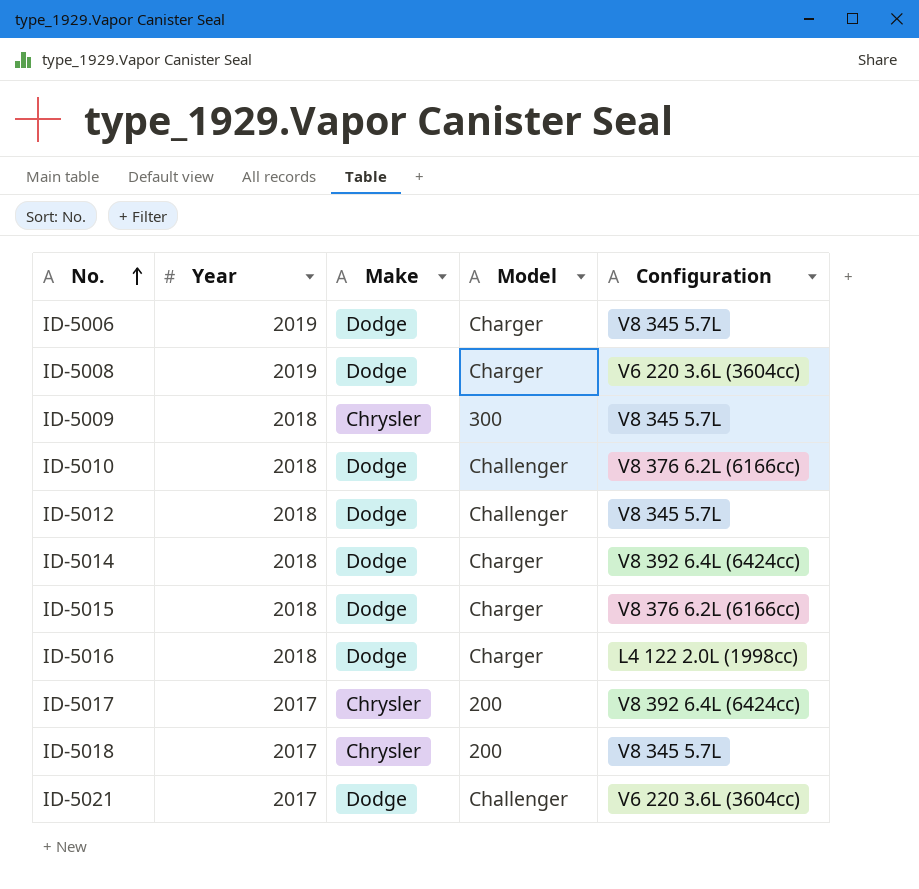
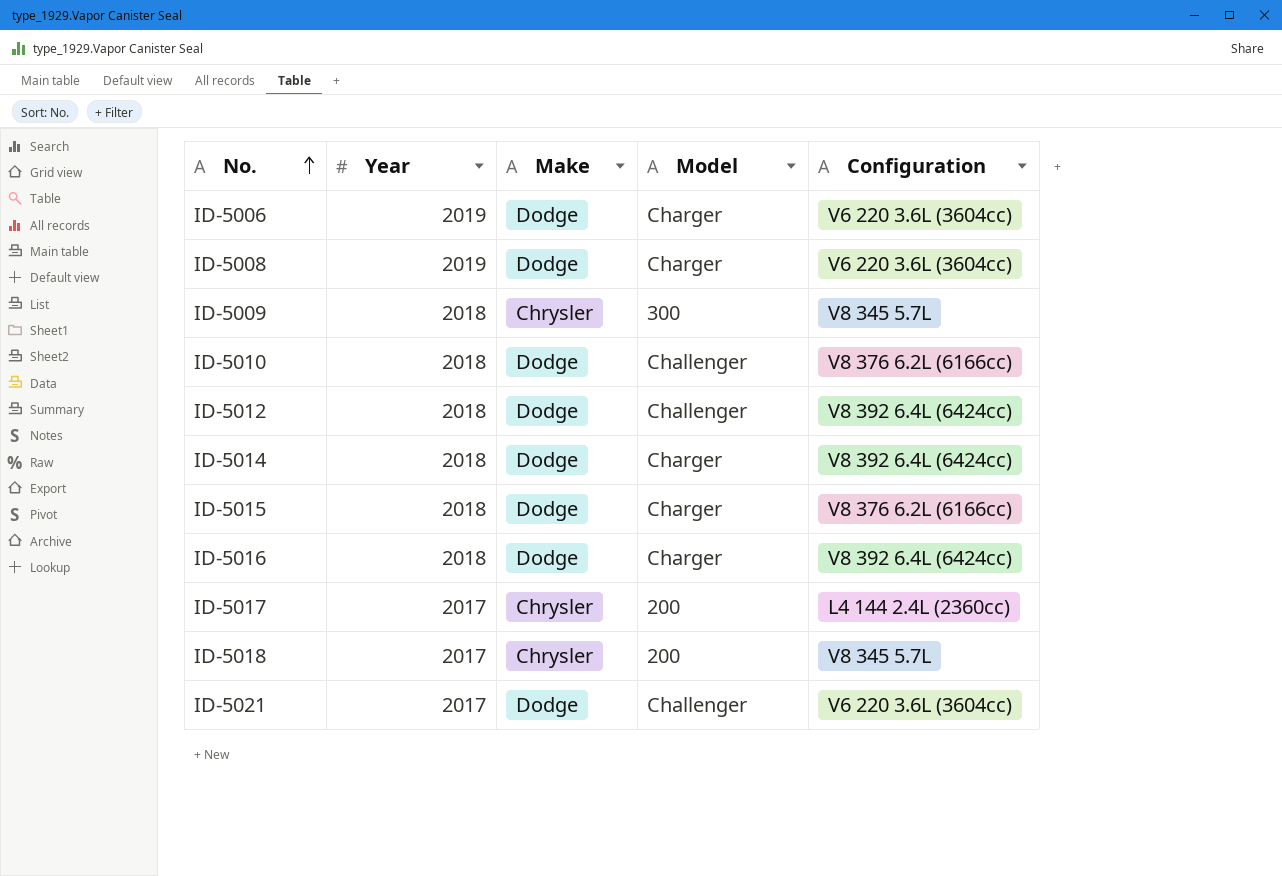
ID-5006 | Configuration: V8 345 5.7L -> V6 220 3.6L (3604cc)
ID-5012 | Configuration: V8 345 5.7L -> V8 392 6.4L (6424cc)
ID-5016 | Configuration: L4 122 2.0L (1998cc) -> V8 392 6.4L (6424cc)
ID-5017 | Configuration: V8 392 6.4L (6424cc) -> L4 144 2.4L (2360cc)

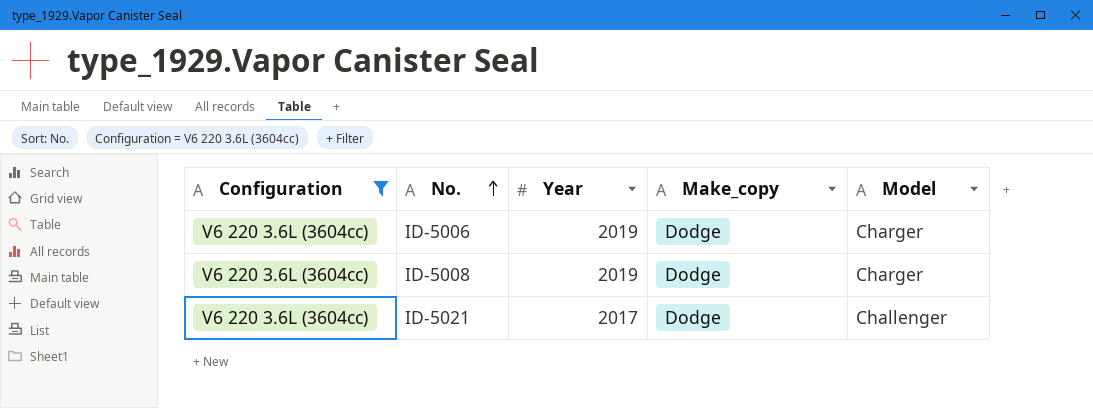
filter: none -> Configuration = V6 220 3.6L (3604cc)
column Configuration | position: 5 -> 1
column name: Make -> Make_copy

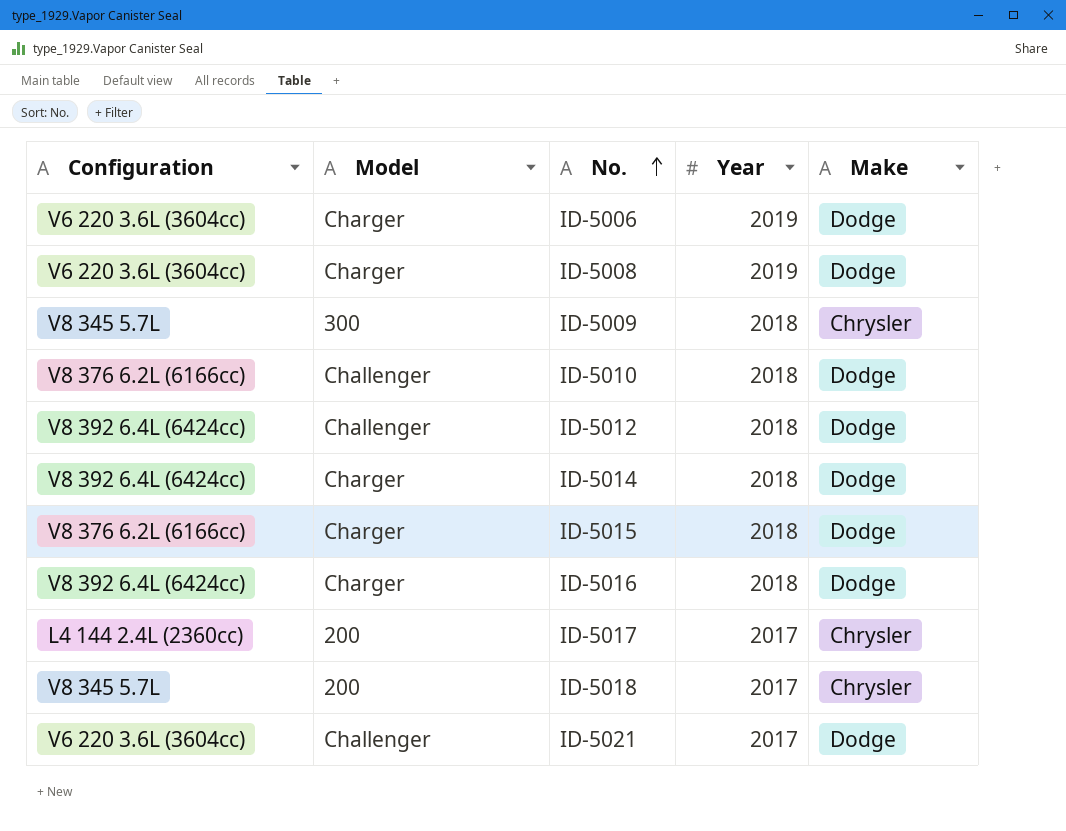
filter: Configuration = V6 220 3.6L (3604cc) -> none
column Model | position: 5 -> 2
column name: Make_copy -> Make

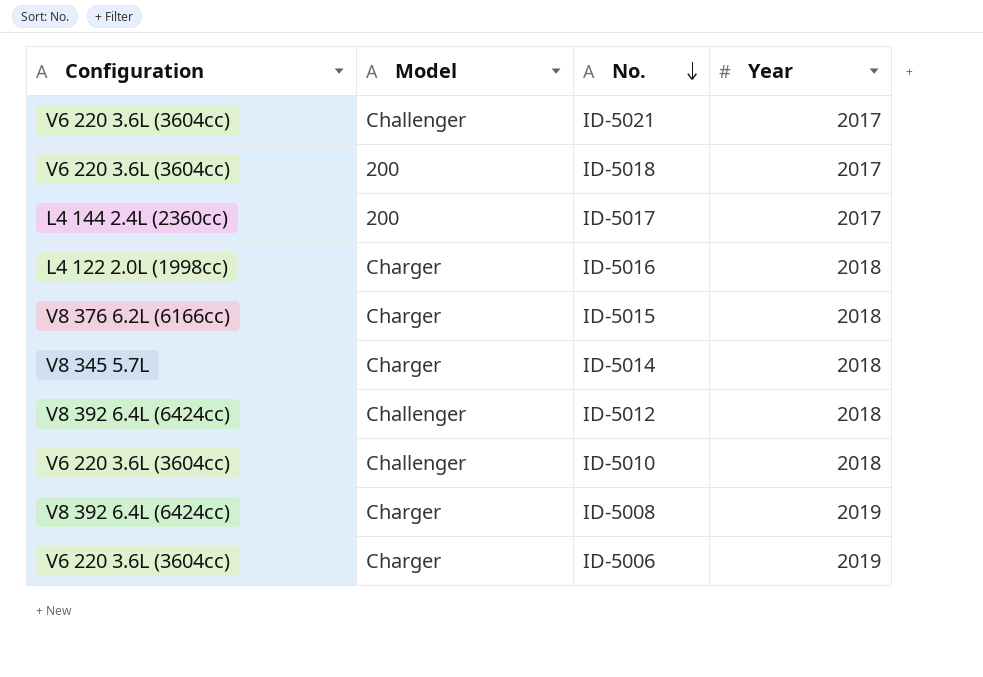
row order: No. ascending -> No. descending
column Make | position: 5 -> none
row ID-5009: V8 345 5.7L | 300 | 2018 | Chrysler -> none
ID-5018 | Configuration: V8 345 5.7L -> V6 220 3.6L (3604cc)
ID-5016 | Configuration: V8 392 6.4L (6424cc) -> L4 122 2.0L (1998cc)
ID-5014 | Configuration: V8 392 6.4L (6424cc) -> V8 345 5.7L
ID-5010 | Configuration: V8 376 6.2L (6166cc) -> V6 220 3.6L (3604cc)
ID-5008 | Configuration: V6 220 3.6L (3604cc) -> V8 392 6.4L (6424cc)

